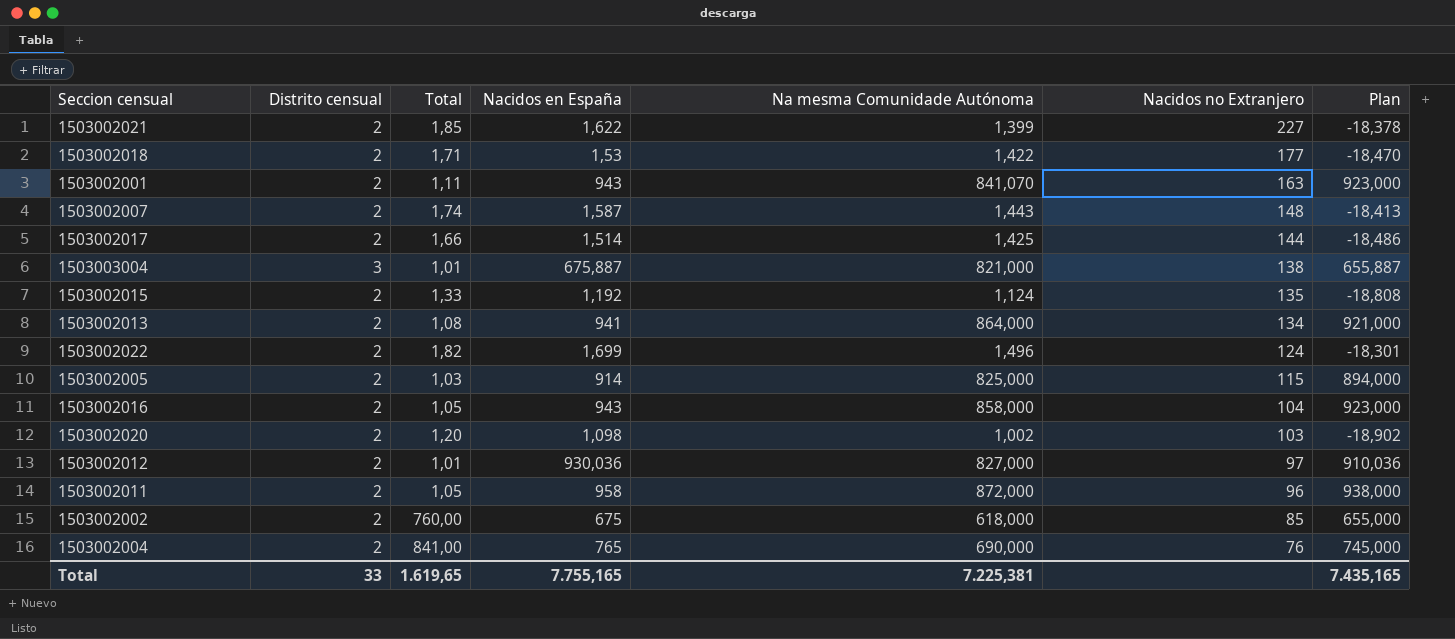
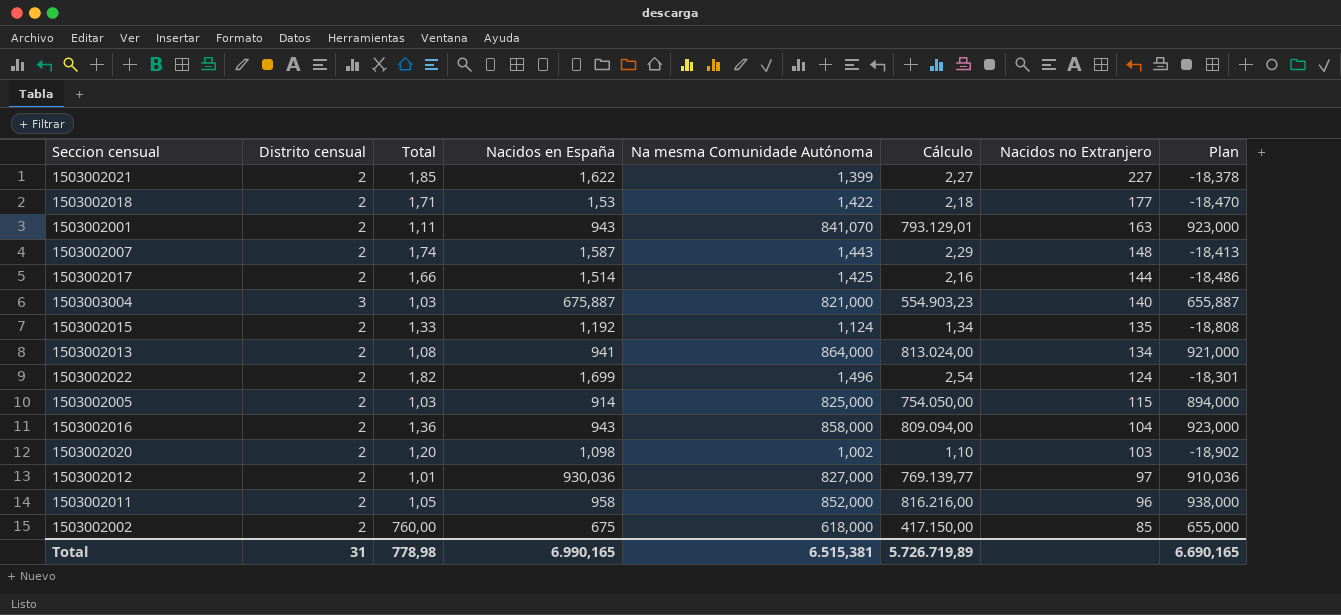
column Cálculo | formula: none -> [Nacidos en España] * [Na mesma Comunidade Autónoma]
row 1503002004: 2 | 841,00 | 765 | 690,000 | 76 | 745,000 -> none
1503003004 | Total: 1,01 -> 1,03
1503003004 | Nacidos no Extranjero: 138 -> 140
1503002016 | Total: 1,05 -> 1,36
1503002011 | Na mesma Comunidade Autónoma: 872,000 -> 852,000
Total | Distrito censual: 33 -> 31
Total | Total: 1.619,65 -> 778,98
Total | Nacidos en España: 7.755,165 -> 6.990,165
Total | Na mesma Comunidade Autónoma: 7.225,381 -> 6.515,381
Total | Plan: 7.435,165 -> 6.690,165

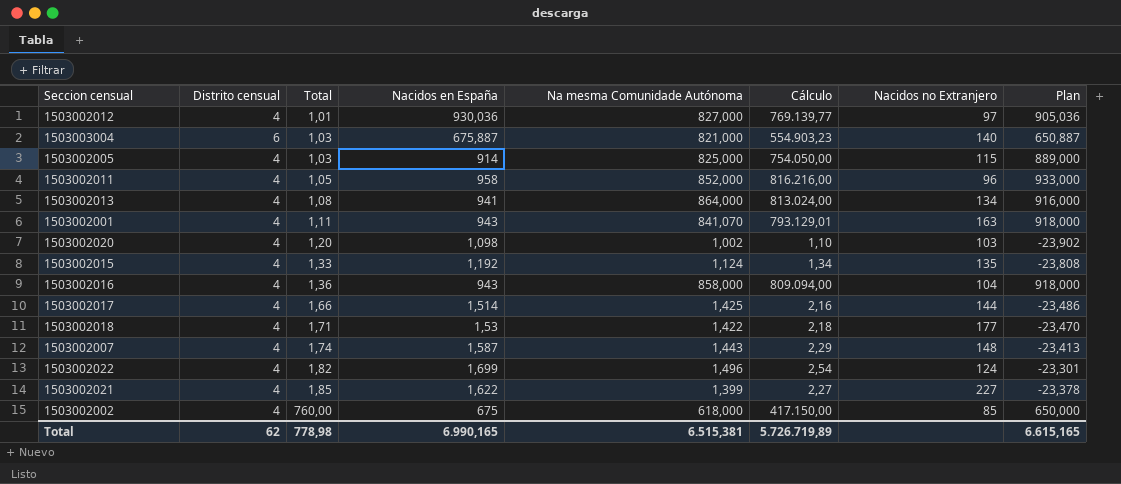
row order: Nacidos no Extranjero descending -> Total ascending
column Plan | formula: [Nacidos en España] - 20 -> [Nacidos en España] - 25
1503002012 | Distrito censual: 2 -> 4
1503003004 | Distrito censual: 3 -> 6
1503002005 | Distrito censual: 2 -> 4
1503002011 | Distrito censual: 2 -> 4
1503002013 | Distrito censual: 2 -> 4
1503002001 | Distrito censual: 2 -> 4
1503002020 | Distrito censual: 2 -> 4
1503002015 | Distrito censual: 2 -> 4
1503002016 | Distrito censual: 2 -> 4
1503002017 | Distrito censual: 2 -> 4
1503002018 | Distrito censual: 2 -> 4
1503002007 | Distrito censual: 2 -> 4
1503002022 | Distrito censual: 2 -> 4
1503002021 | Distrito censual: 2 -> 4
1503002002 | Distrito censual: 2 -> 4
Total | Distrito censual: 31 -> 62
Total | Plan: 6.690,165 -> 6.615,165

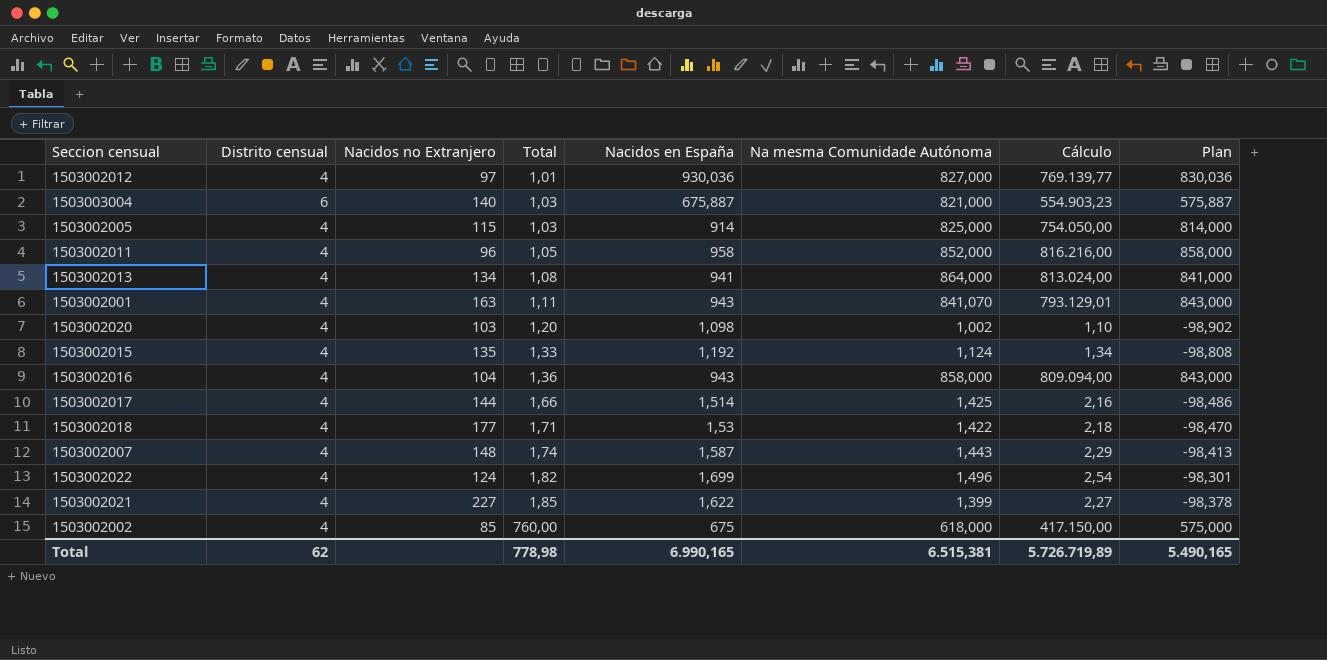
column Nacidos no Extranjero | position: 7 -> 3
column Plan | formula: [Nacidos en España] - 25 -> [Nacidos en España] - 100
Total | Plan: 6.615,165 -> 5.490,165

